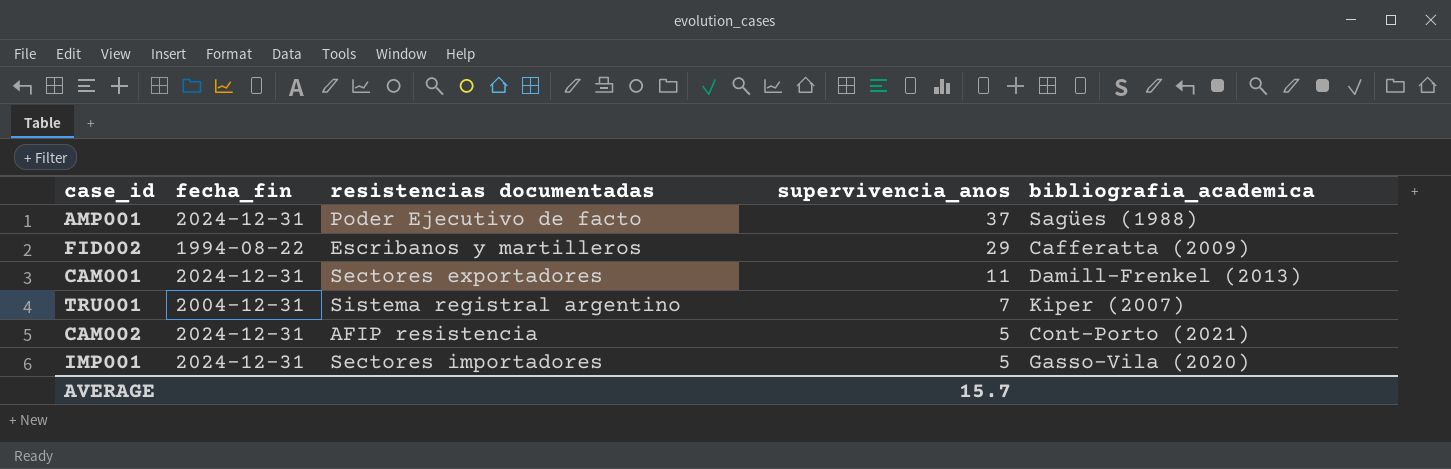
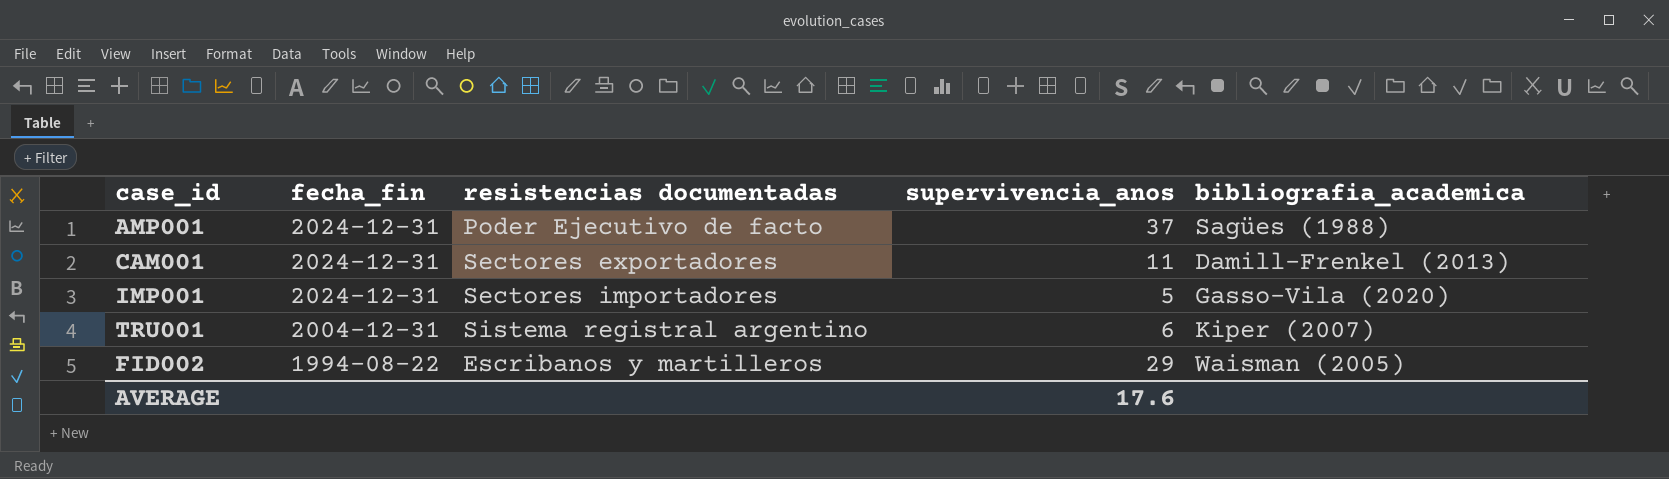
row order: supervivencia_anos descending -> fecha_fin descending
row CAM002: 2024-12-31 | AFIP resistencia | 5 | Cont-Porto (2021) -> none
TRU001 | supervivencia_anos: 7 -> 6
FID002 | bibliografia_academica: Cafferatta (2009) -> Waisman (2005)
AVERAGE | supervivencia_anos: 15.7 -> 17.6

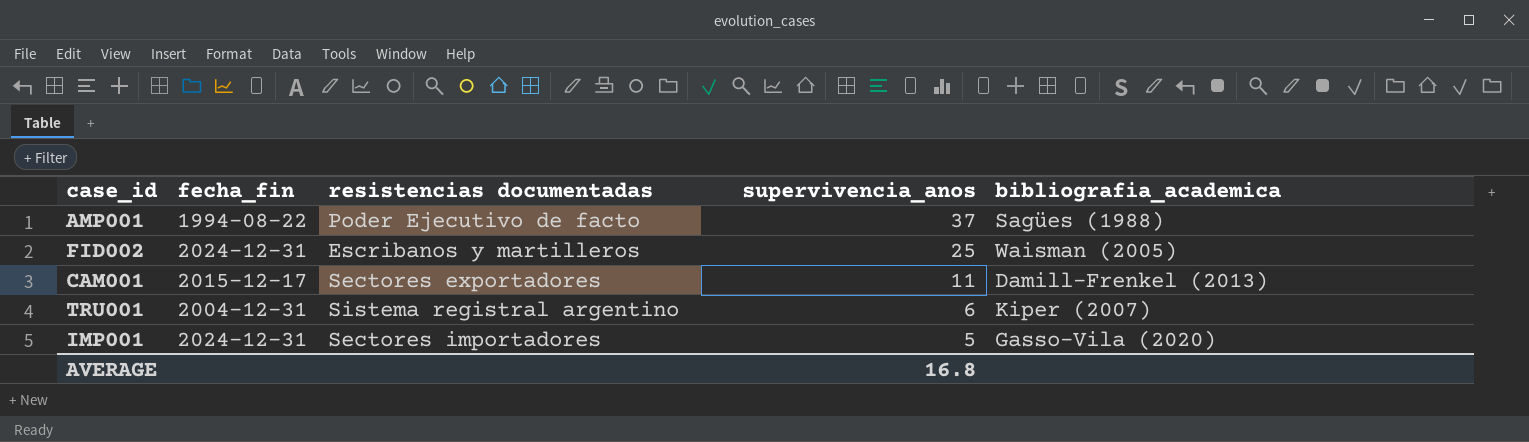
row order: fecha_fin descending -> supervivencia_anos descending
AMP001 | fecha_fin: 2024-12-31 -> 1994-08-22
FID002 | fecha_fin: 1994-08-22 -> 2024-12-31
FID002 | supervivencia_anos: 29 -> 25
CAM001 | fecha_fin: 2024-12-31 -> 2015-12-17
AVERAGE | supervivencia_anos: 17.6 -> 16.8

